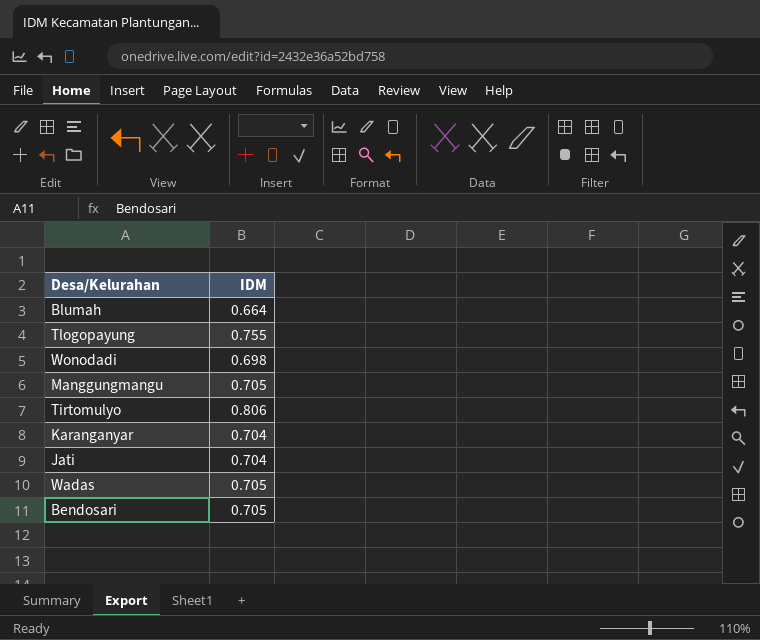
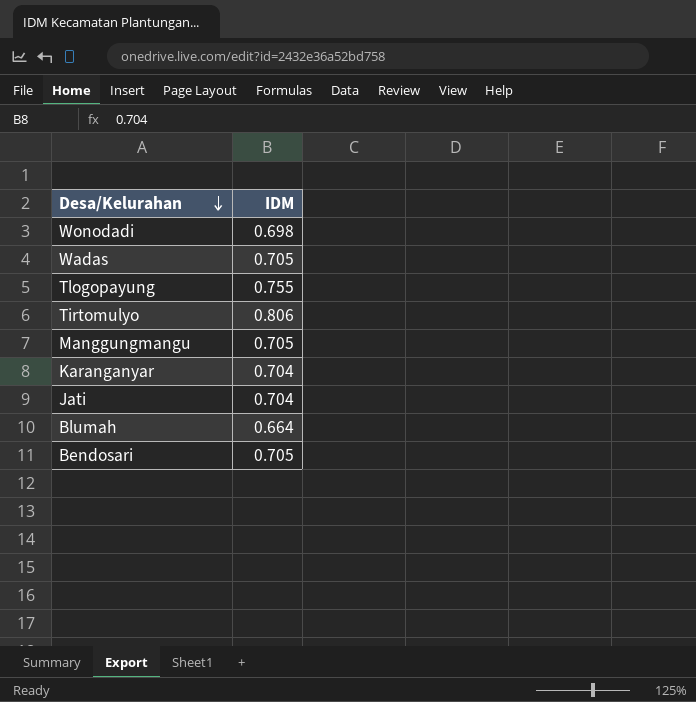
row order: none -> Desa/Kelurahan descending

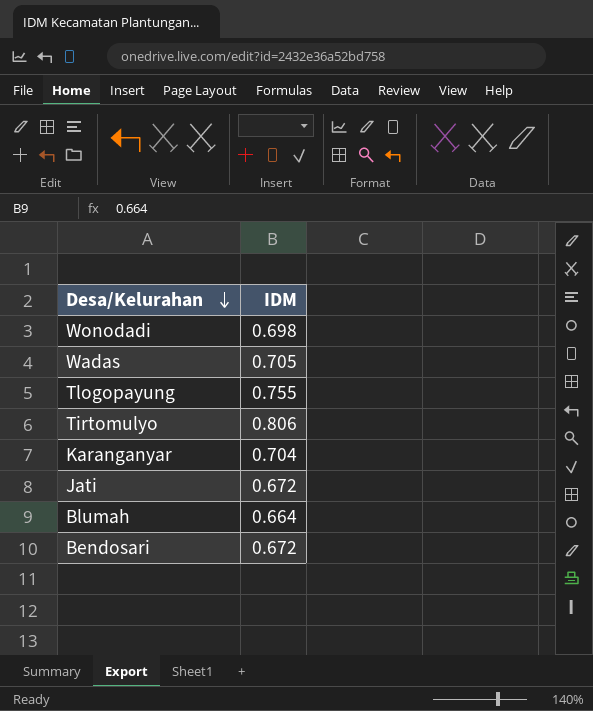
row Manggungmangu: 0.705 -> none
Jati | IDM: 0.704 -> 0.672
Bendosari | IDM: 0.705 -> 0.672

